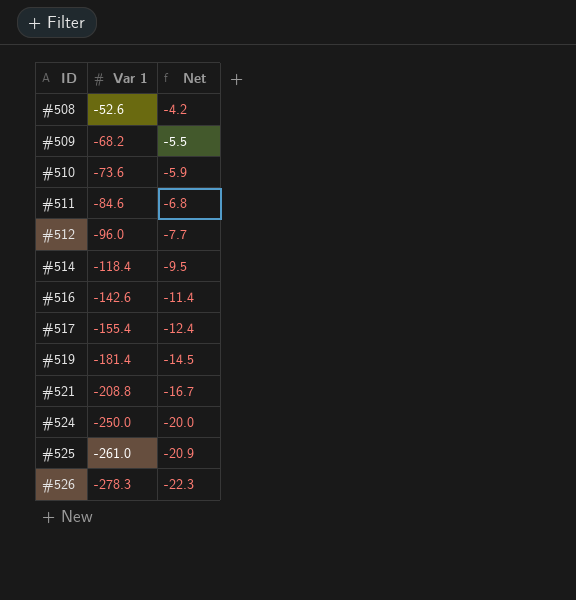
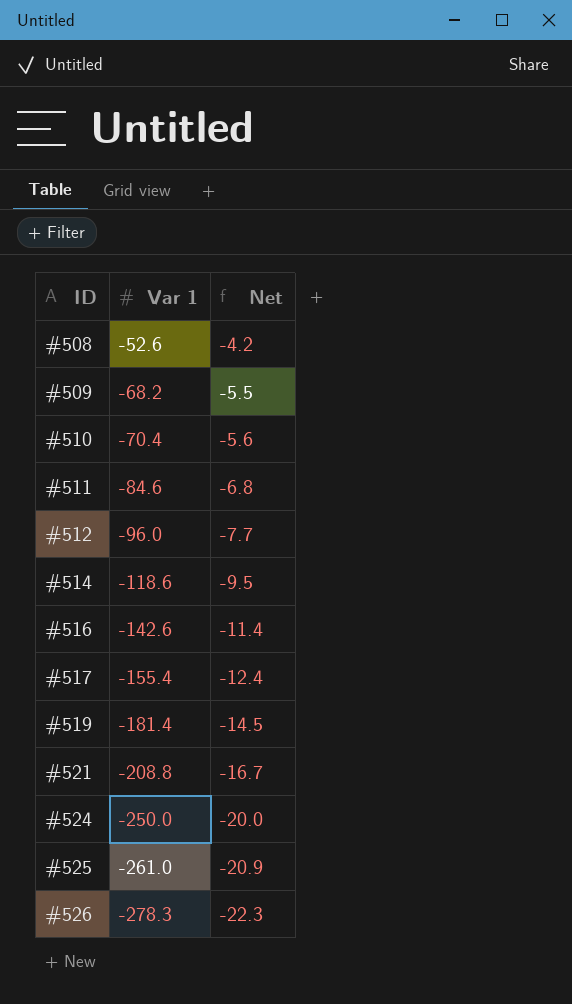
#510 | Var 1: -73.6 -> -70.4
#510 | Net: -5.9 -> -5.6
#514 | Var 1: -118.4 -> -118.6

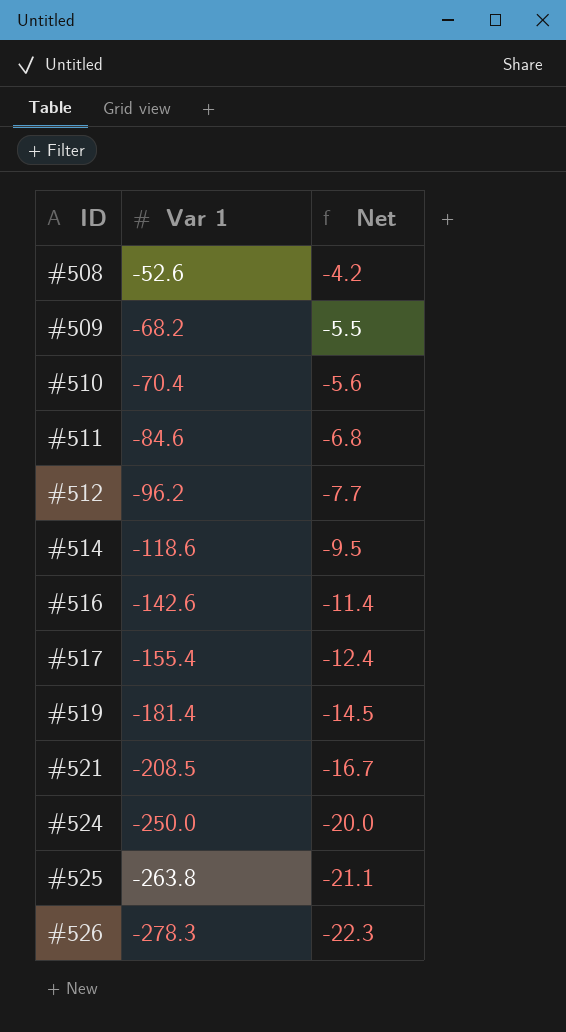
#512 | Var 1: -96.0 -> -96.2
#521 | Var 1: -208.8 -> -208.5
#525 | Var 1: -261.0 -> -263.8
#525 | Net: -20.9 -> -21.1

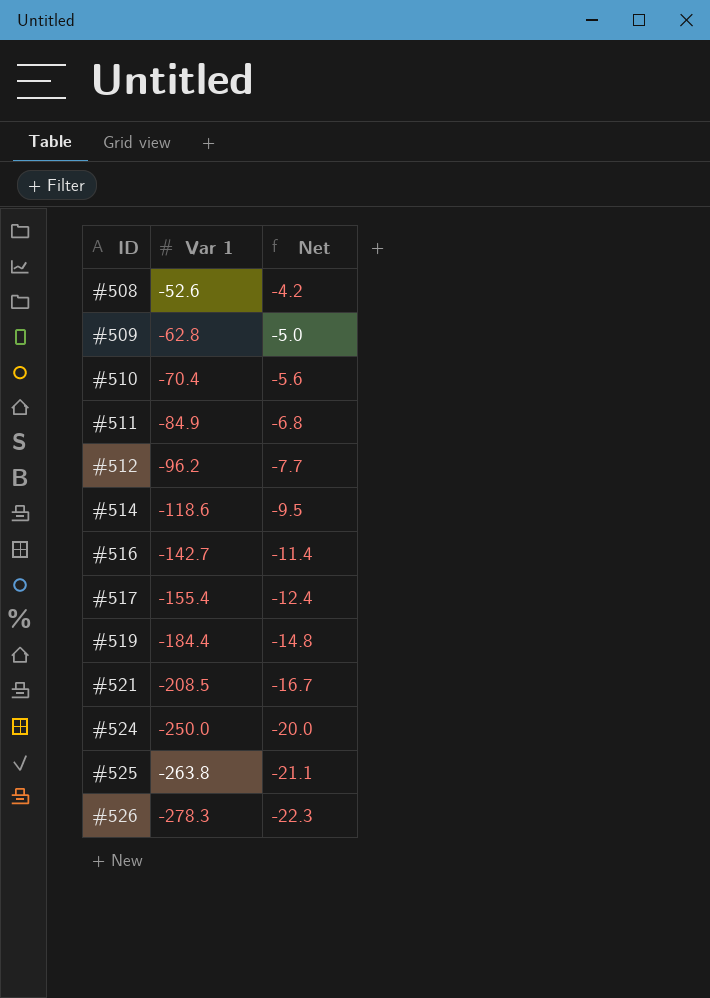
#509 | Var 1: -68.2 -> -62.8
#509 | Net: -5.5 -> -5.0
#511 | Var 1: -84.6 -> -84.9
#516 | Var 1: -142.6 -> -142.7
#519 | Var 1: -181.4 -> -184.4
#519 | Net: -14.5 -> -14.8

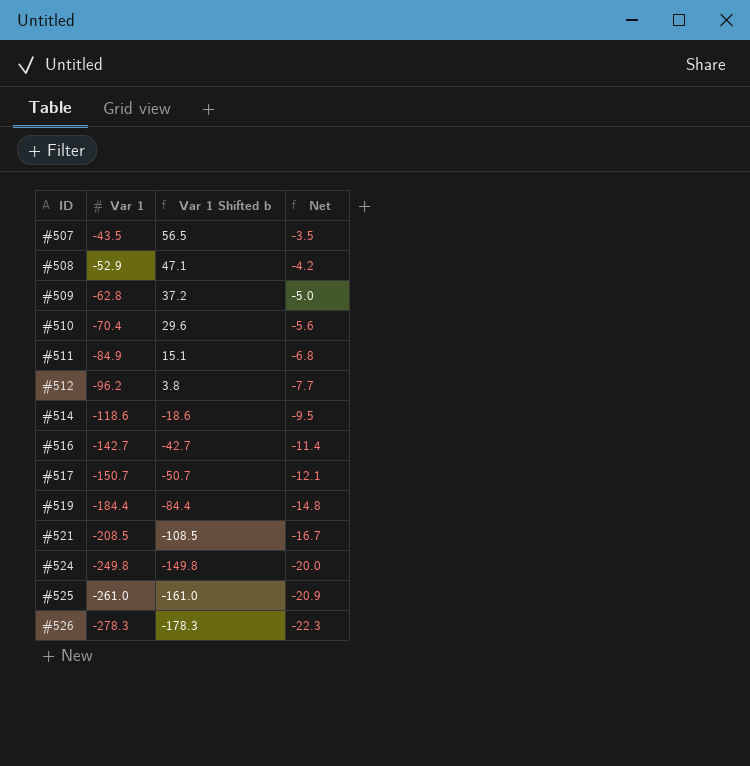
column Var 1 Shifted b | formula: none -> [Var 1] + 100
row #507: none -> -43.5 | 56.5 | -3.5
#508 | Var 1: -52.6 -> -52.9
#517 | Var 1: -155.4 -> -150.7
#517 | Net: -12.4 -> -12.1
#524 | Var 1: -250.0 -> -249.8
#525 | Var 1: -263.8 -> -261.0
#525 | Net: -21.1 -> -20.9

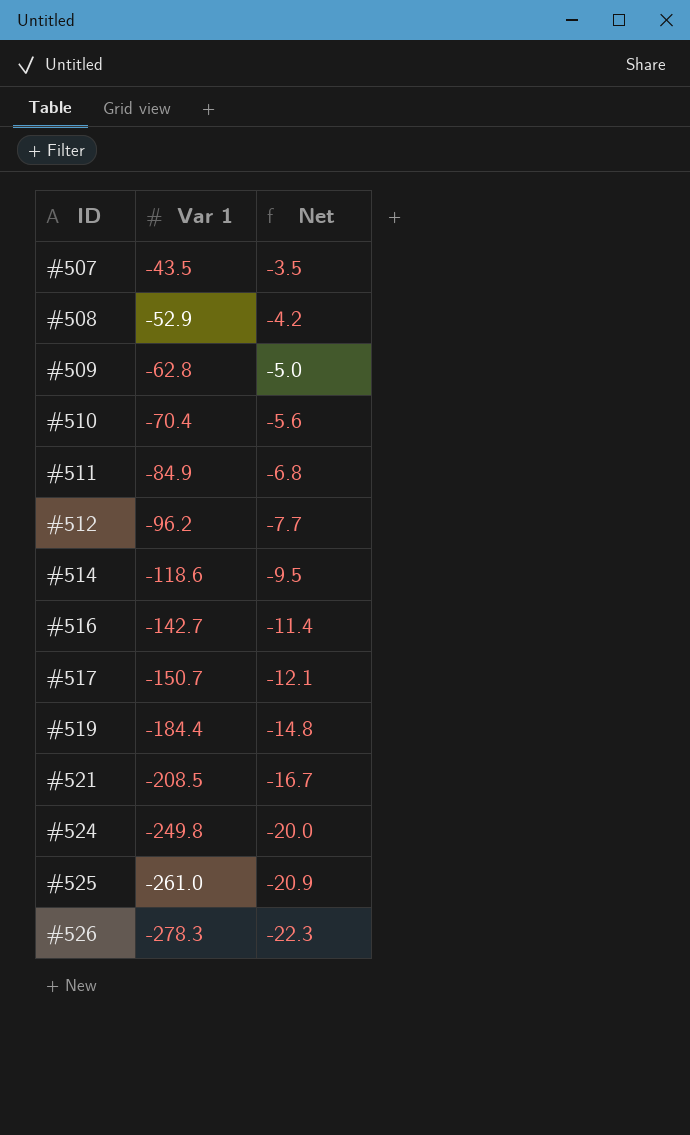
column Var 1 Shifted b | formula: [Var 1] + 100 -> none

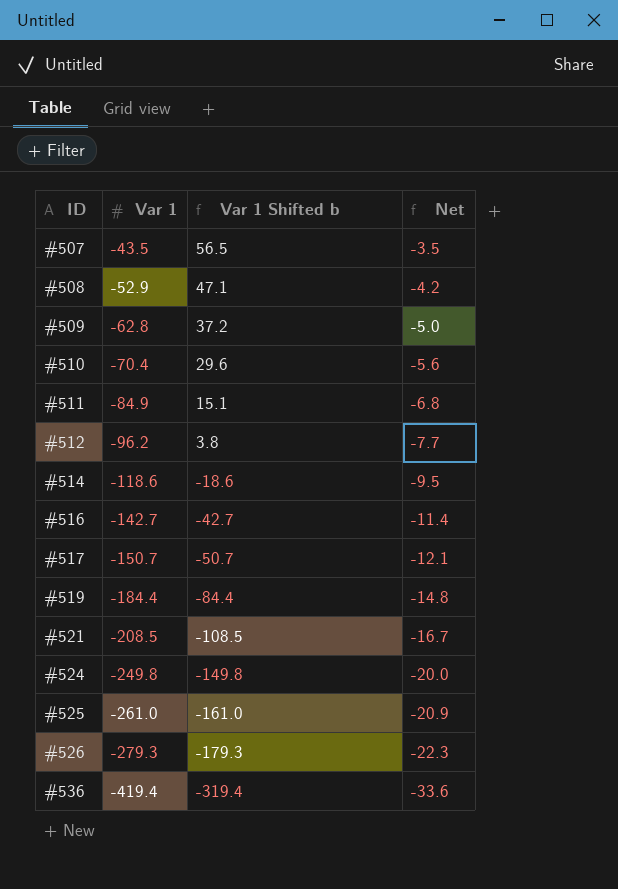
column Var 1 Shifted b | formula: none -> [Var 1] + 100
#526 | Var 1: -278.3 -> -279.3
row #536: none -> -419.4 | -319.4 | -33.6

